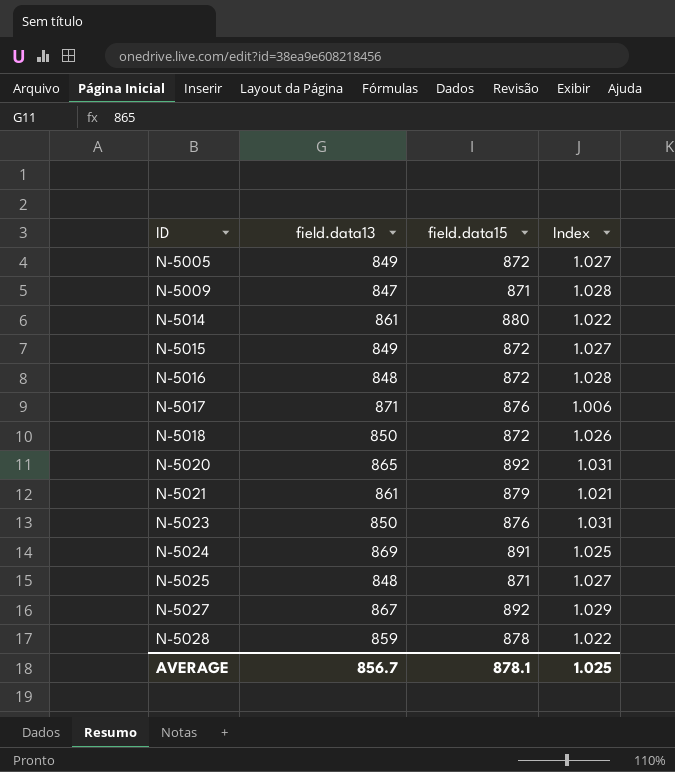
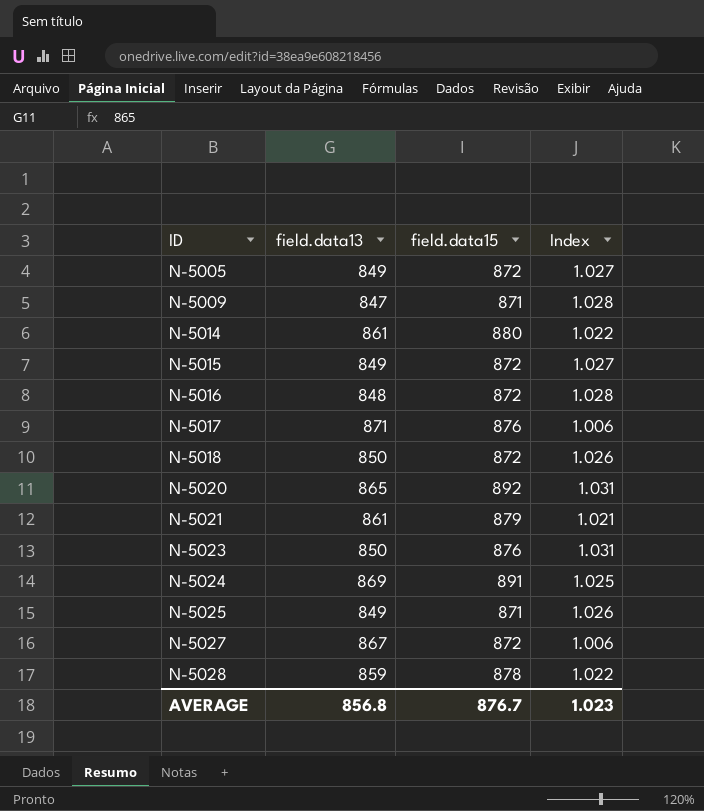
N-5025 | field.data13: 848 -> 849
N-5025 | Index: 1.027 -> 1.026
N-5027 | field.data15: 892 -> 872
N-5027 | Index: 1.029 -> 1.006
AVERAGE | field.data13: 856.7 -> 856.8
AVERAGE | field.data15: 878.1 -> 876.7
AVERAGE | Index: 1.025 -> 1.023

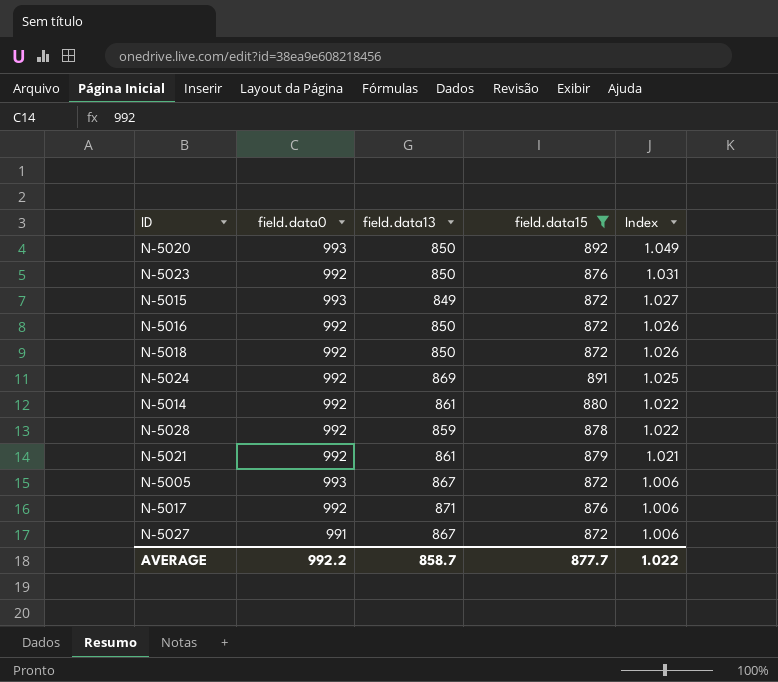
filter: none -> field.data15 != 871
row order: ID ascending -> Index descending
column field.data0 | position: none -> 2
N-5020 | field.data13: 865 -> 850
N-5020 | Index: 1.031 -> 1.049
N-5016 | field.data13: 848 -> 850
N-5016 | Index: 1.028 -> 1.026
N-5005 | field.data13: 849 -> 867
N-5005 | Index: 1.027 -> 1.006
AVERAGE | field.data13: 856.8 -> 858.7
AVERAGE | field.data15: 876.7 -> 877.7
AVERAGE | Index: 1.023 -> 1.022

